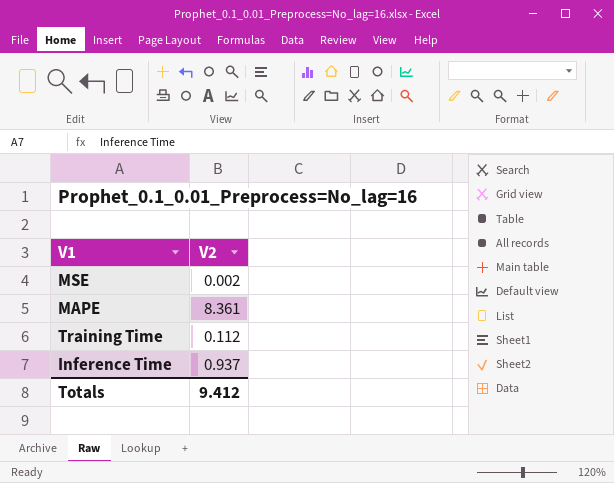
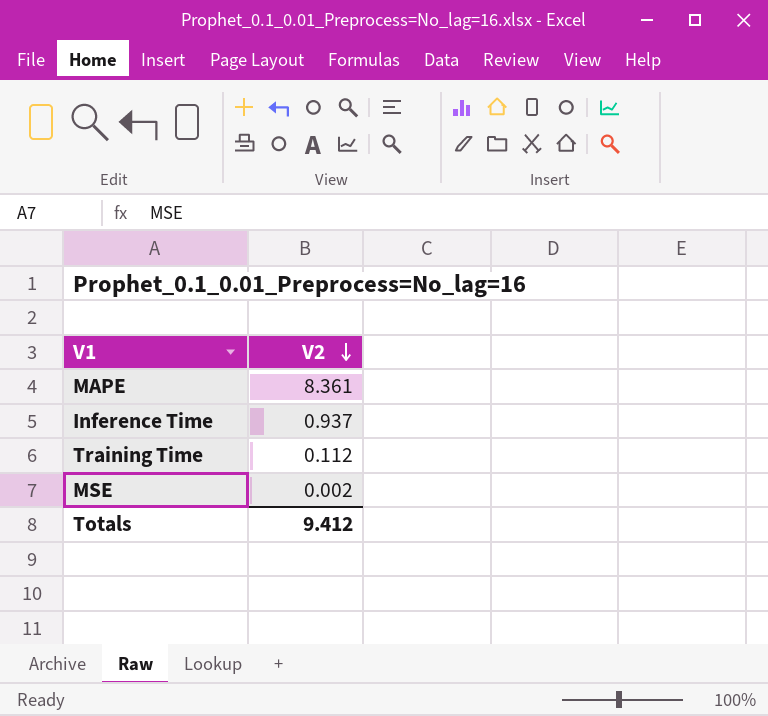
row order: none -> V2 descending

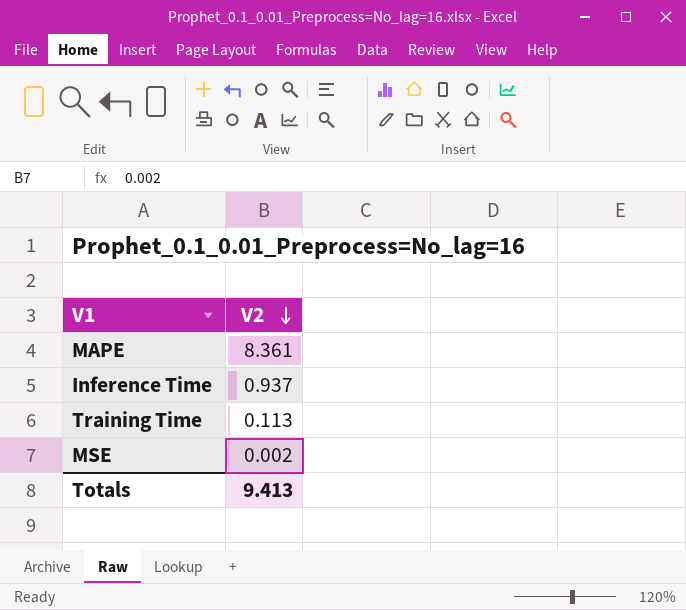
Training Time | V2: 0.112 -> 0.113
Totals | V2: 9.412 -> 9.413

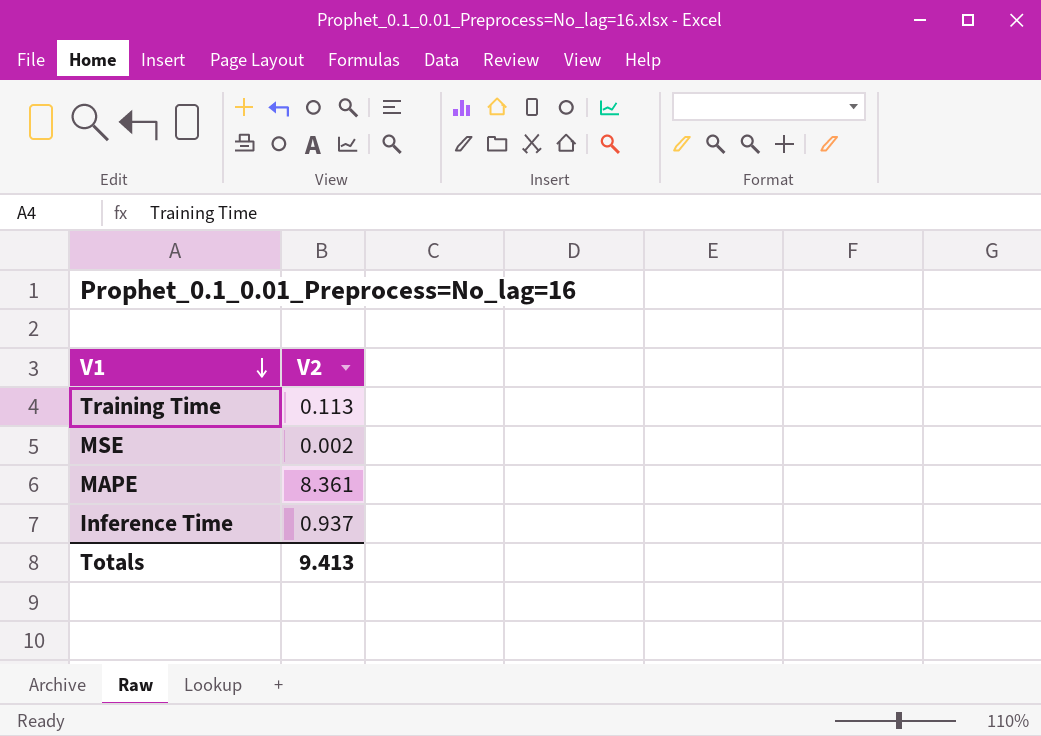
row order: V2 descending -> V1 descending

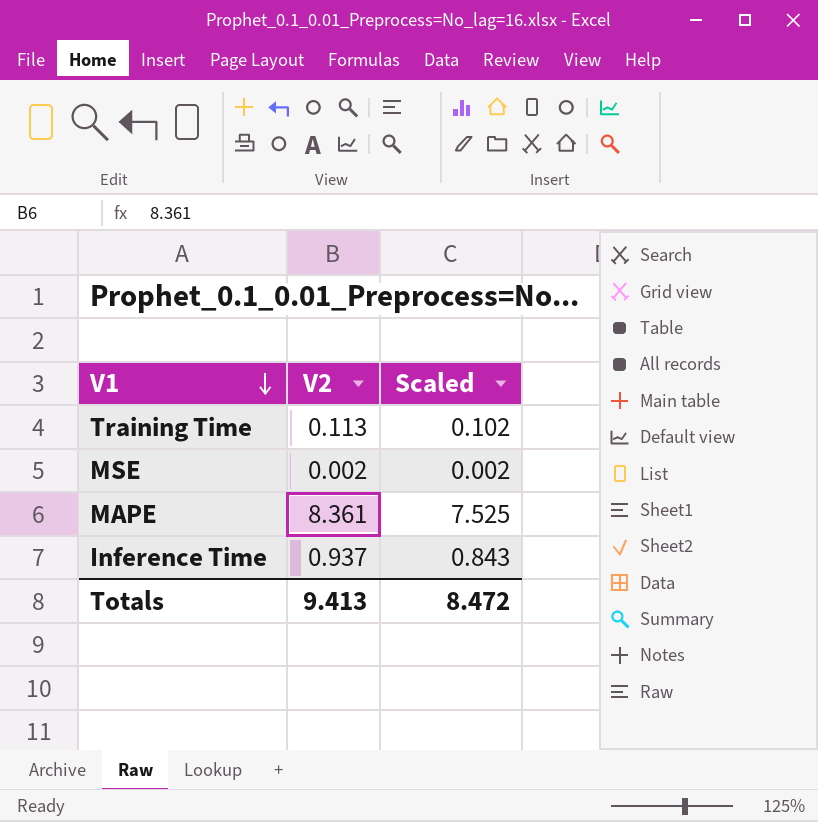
column Scaled | formula: none -> [V2] * 0.9

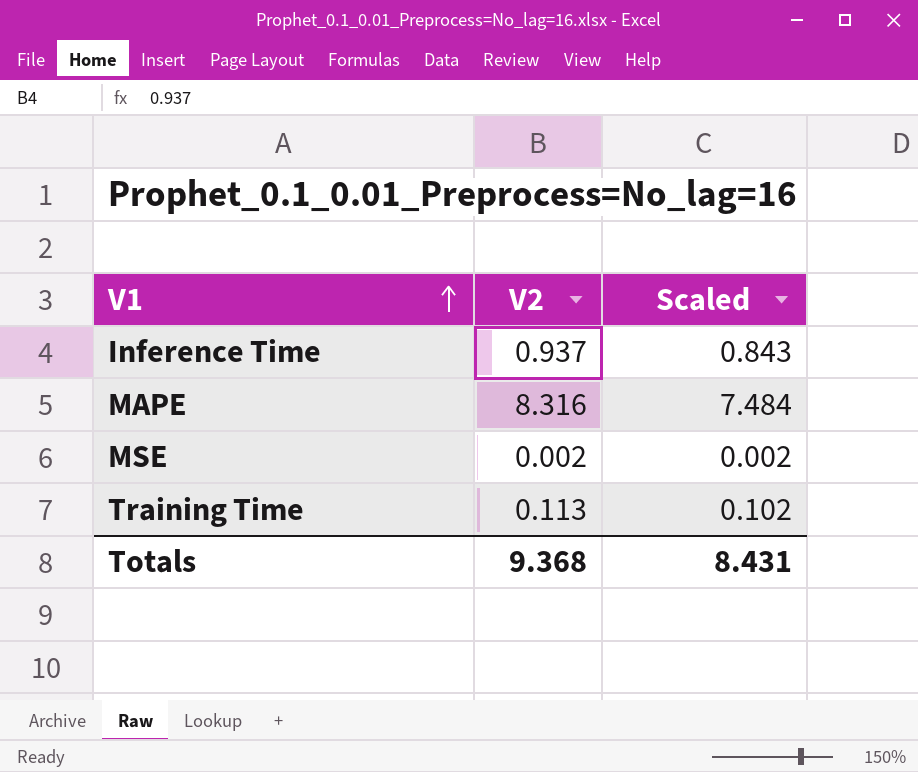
row order: V1 descending -> V1 ascending
MAPE | V2: 8.361 -> 8.316
MAPE | Scaled: 7.525 -> 7.484
Totals | V2: 9.413 -> 9.368
Totals | Scaled: 8.472 -> 8.431

